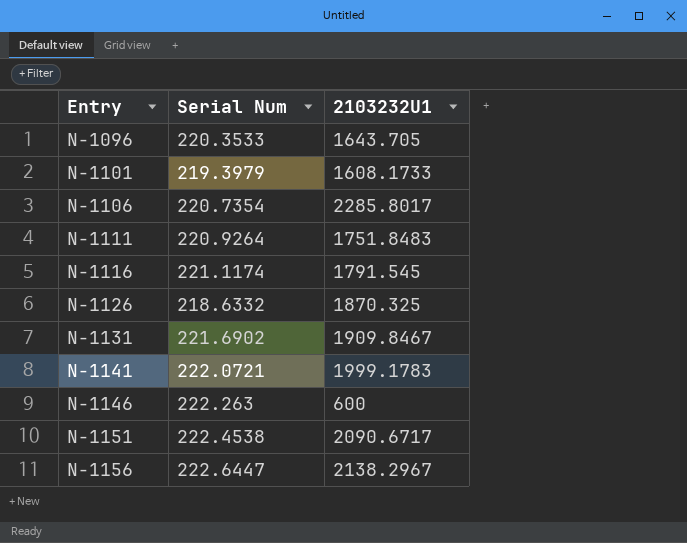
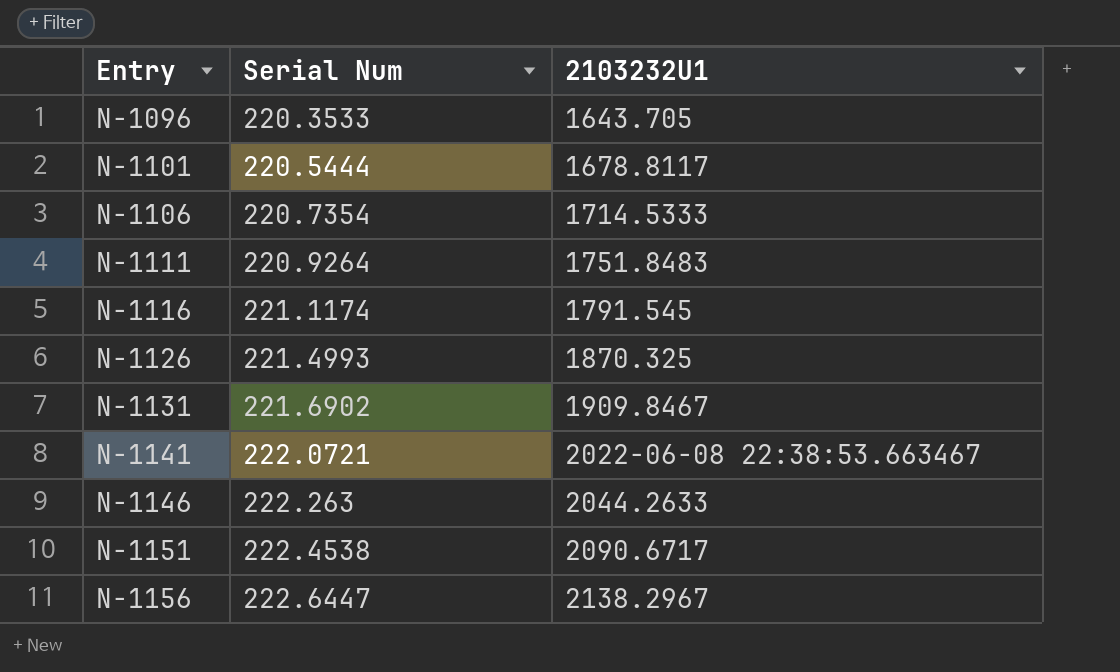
N-1101 | Serial Num: 219.3979 -> 220.5444
N-1101 | 2103232U1: 1608.1733 -> 1678.8117
N-1106 | 2103232U1: 2285.8017 -> 1714.5333
N-1126 | Serial Num: 218.6332 -> 221.4993
N-1141 | 2103232U1: 1999.1783 -> 2022-06-08 22:38:53.663467
N-1146 | 2103232U1: 600 -> 2044.2633

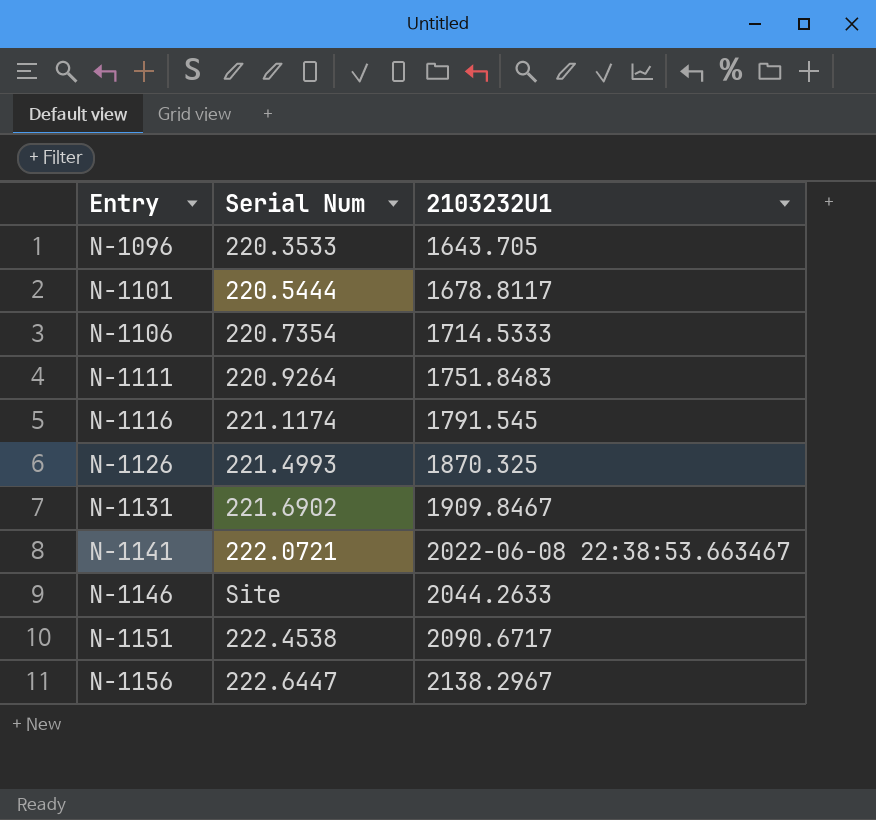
N-1146 | Serial Num: 222.263 -> Site

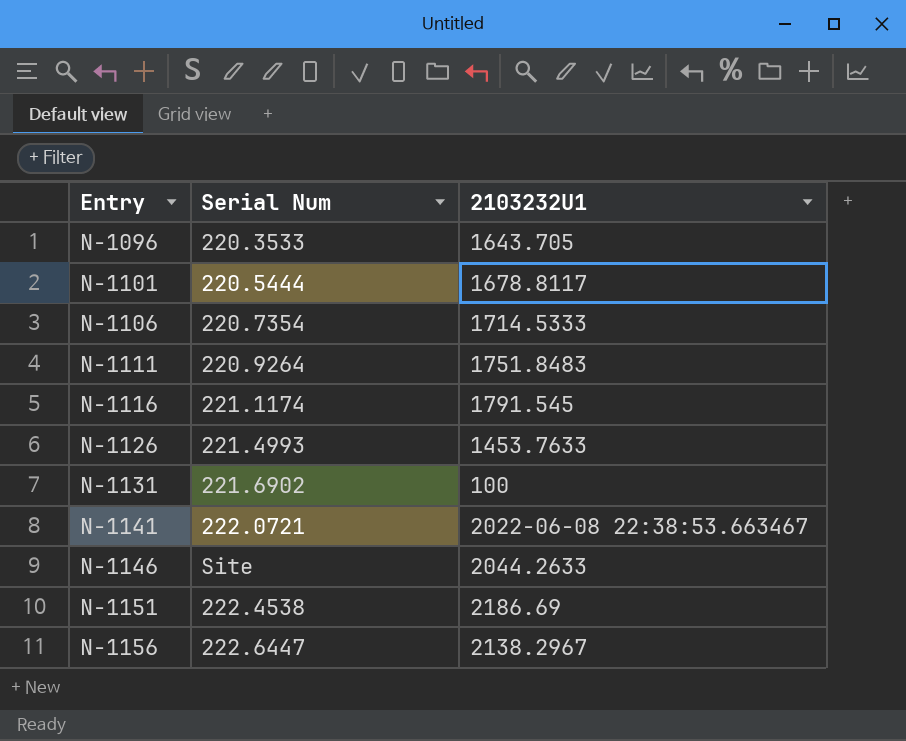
N-1126 | 2103232U1: 1870.325 -> 1453.7633
N-1131 | 2103232U1: 1909.8467 -> 100
N-1151 | 2103232U1: 2090.6717 -> 2186.69

